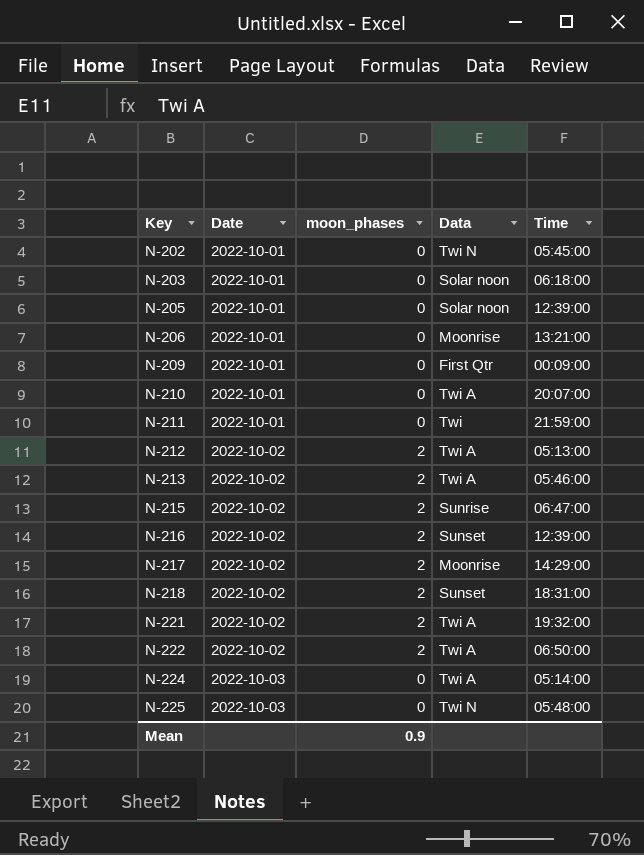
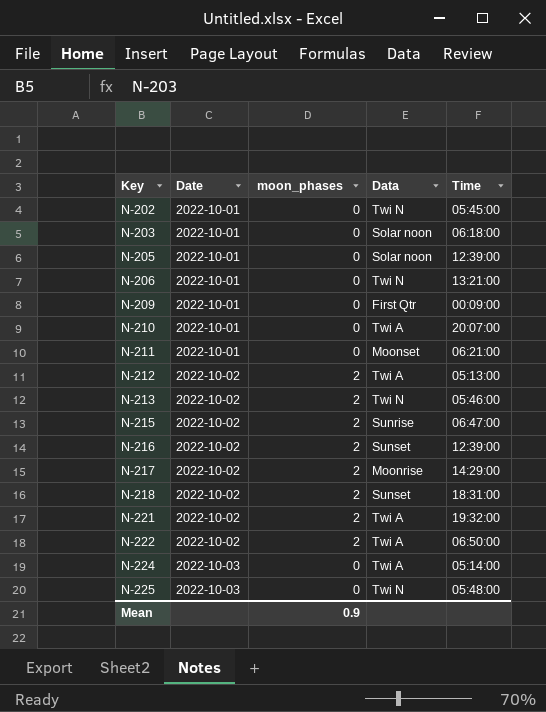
N-206 | Data: Moonrise -> Twi N
N-211 | Data: Twi -> Moonset
N-211 | Time: 21:59:00 -> 06:21:00
N-213 | Data: Twi A -> Twi N

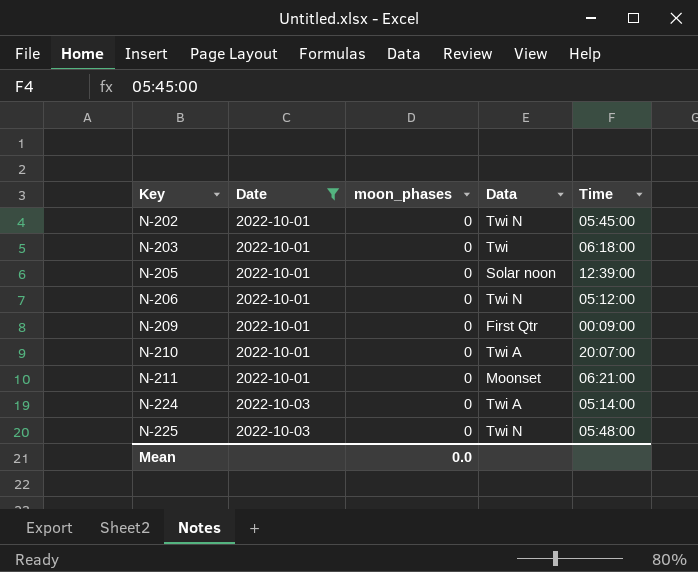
filter: none -> Date != 2022-10-02
N-203 | Data: Solar noon -> Twi
N-206 | Time: 13:21:00 -> 05:12:00
Mean | moon_phases: 0.9 -> 0.0

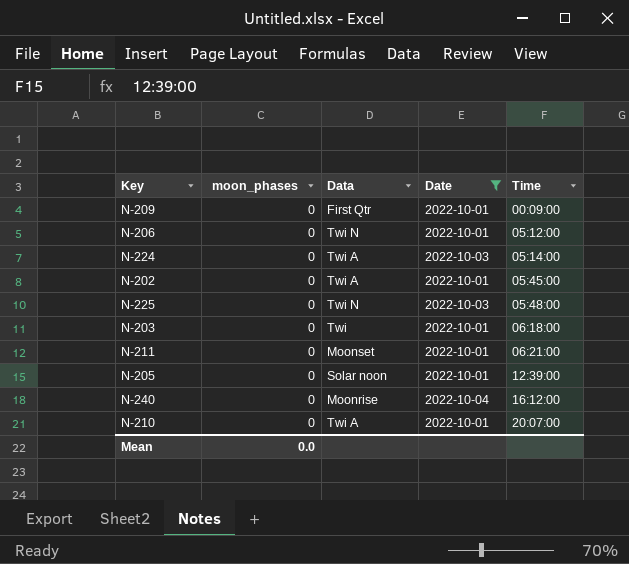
row order: Key ascending -> Time ascending
column Date | position: 2 -> 4
N-202 | Data: Twi N -> Twi A
row N-240: none -> 0 | Moonrise | 2022-10-04 | 16:12:00

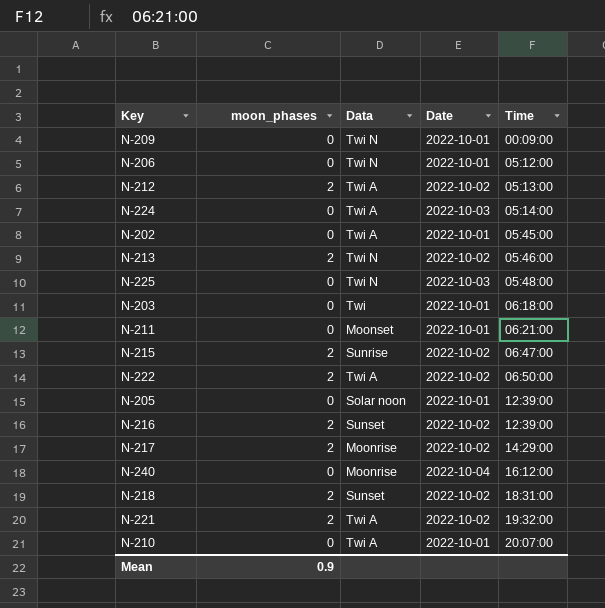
filter: Date != 2022-10-02 -> none
N-209 | Data: First Qtr -> Twi N
Mean | moon_phases: 0.0 -> 0.9

